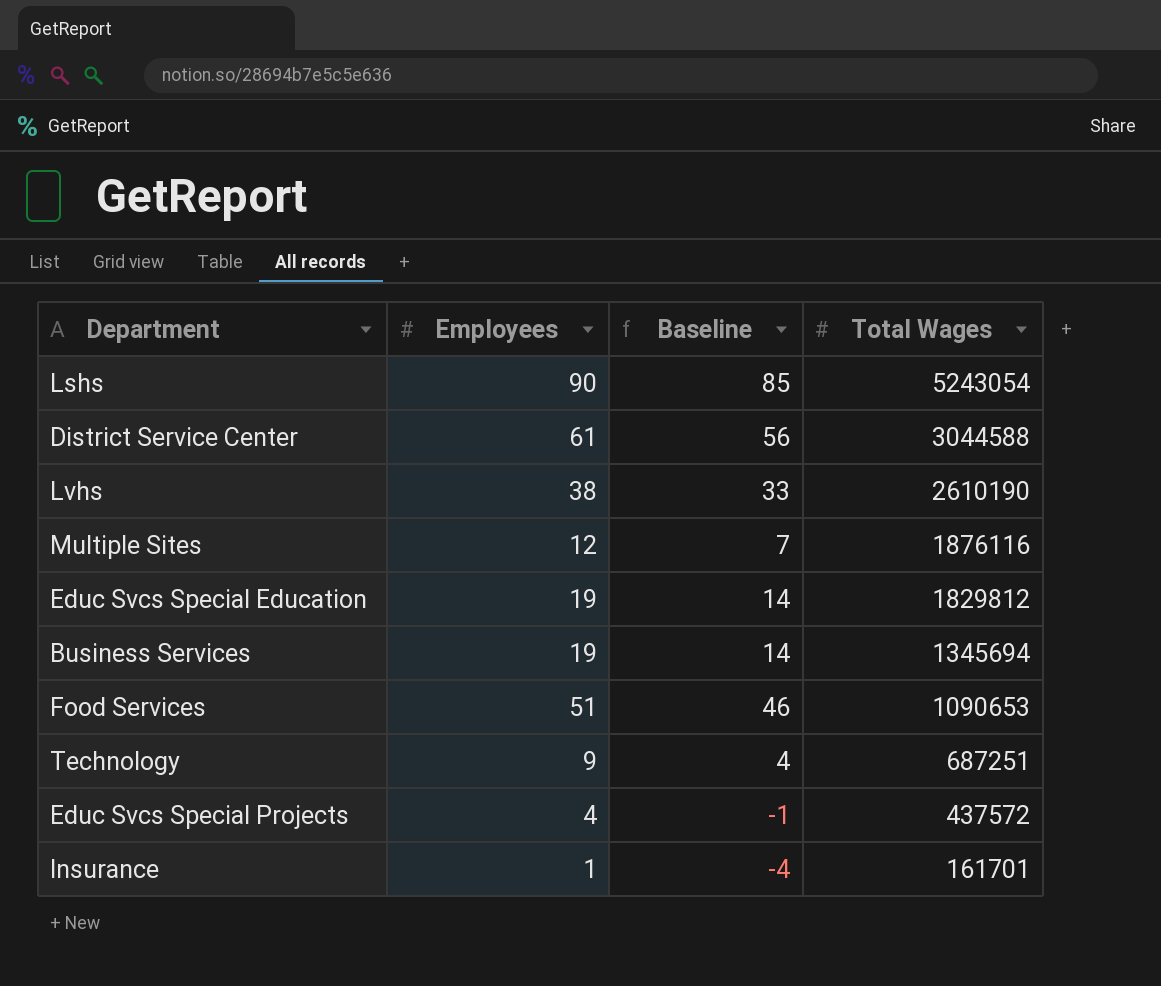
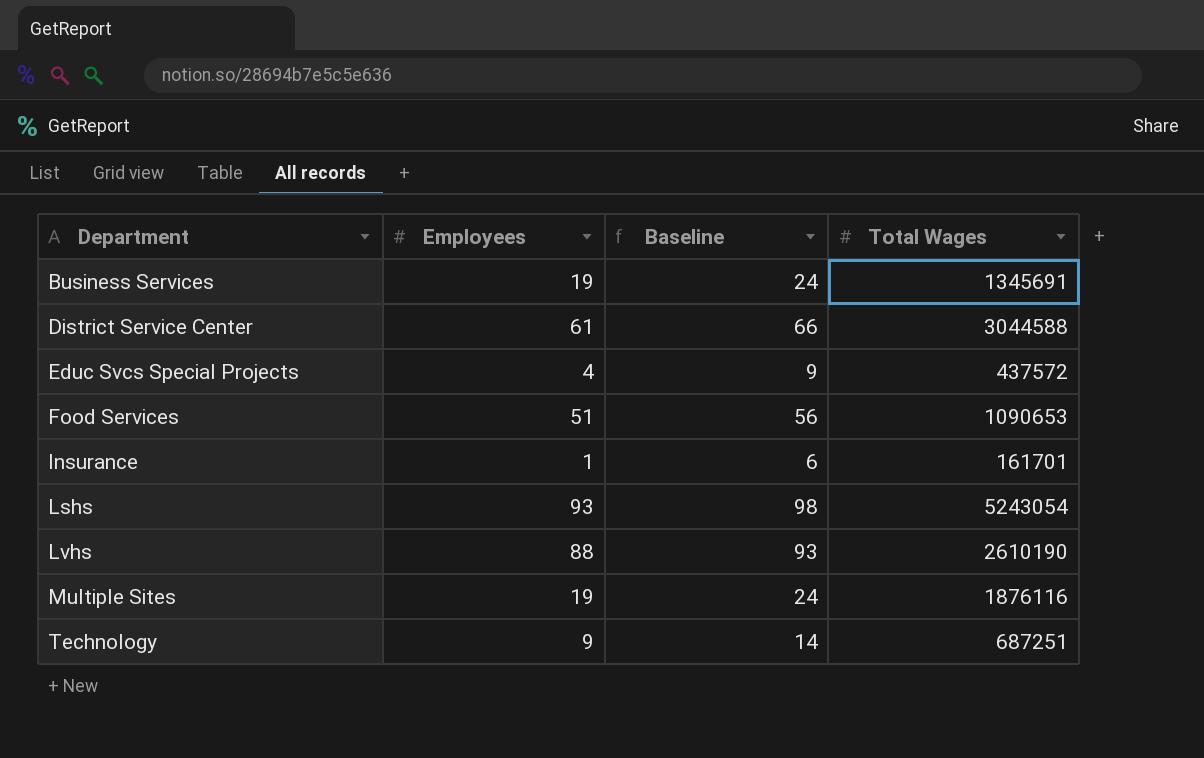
row order: Total Wages descending -> Department ascending
column Baseline | formula: [Employees] - 5 -> [Employees] + 5
row Educ Svcs Special Education: 19 | 14 | 1829812 -> none
Business Services | Total Wages: 1345694 -> 1345691
Lshs | Employees: 90 -> 93
Lvhs | Employees: 38 -> 88
Multiple Sites | Employees: 12 -> 19

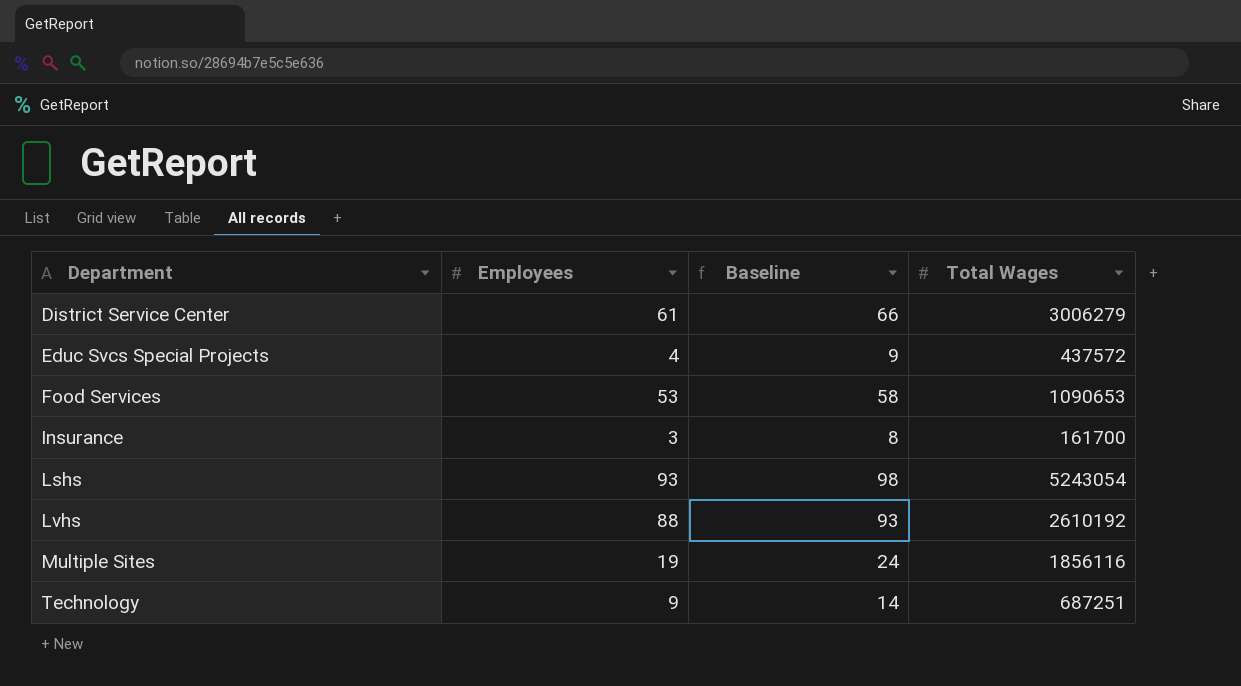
row Business Services: 19 | 24 | 1345691 -> none
District Service Center | Total Wages: 3044588 -> 3006279
Food Services | Employees: 51 -> 53
Food Services | Baseline: 56 -> 58
Insurance | Employees: 1 -> 3
Insurance | Baseline: 6 -> 8
Insurance | Total Wages: 161701 -> 161700
Lvhs | Total Wages: 2610190 -> 2610192
Multiple Sites | Total Wages: 1876116 -> 1856116

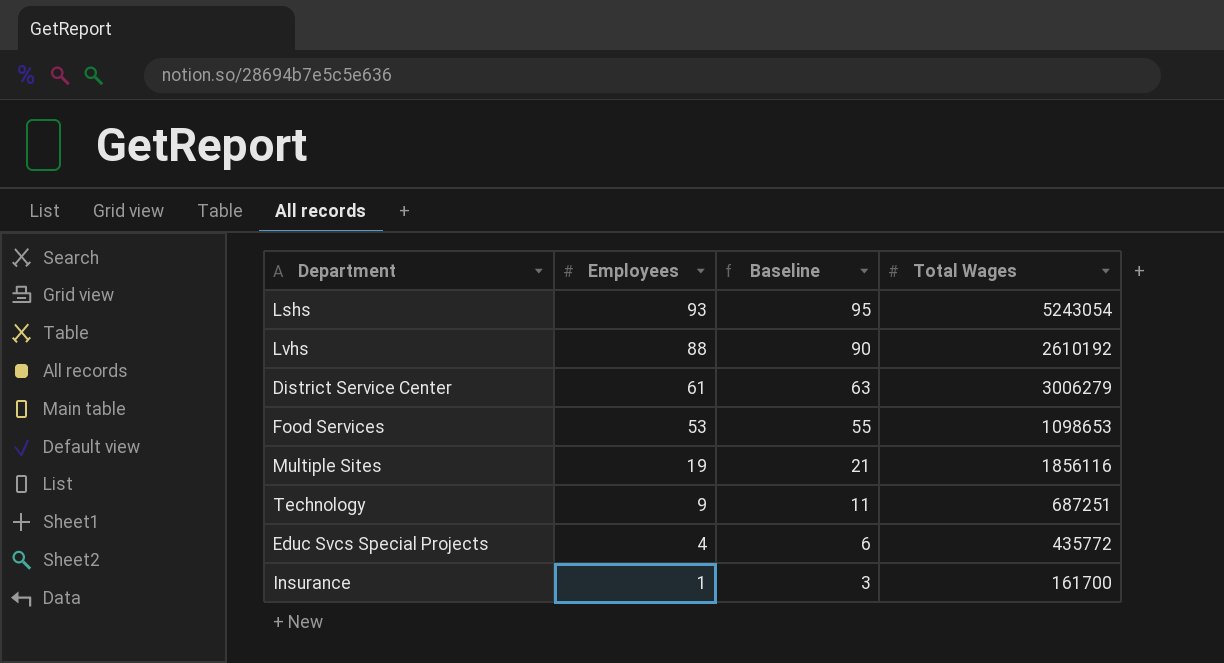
row order: Department ascending -> Employees descending
column Baseline | formula: [Employees] + 5 -> [Employees] + 2
Food Services | Total Wages: 1090653 -> 1098653
Educ Svcs Special Projects | Total Wages: 437572 -> 435772
Insurance | Employees: 3 -> 1

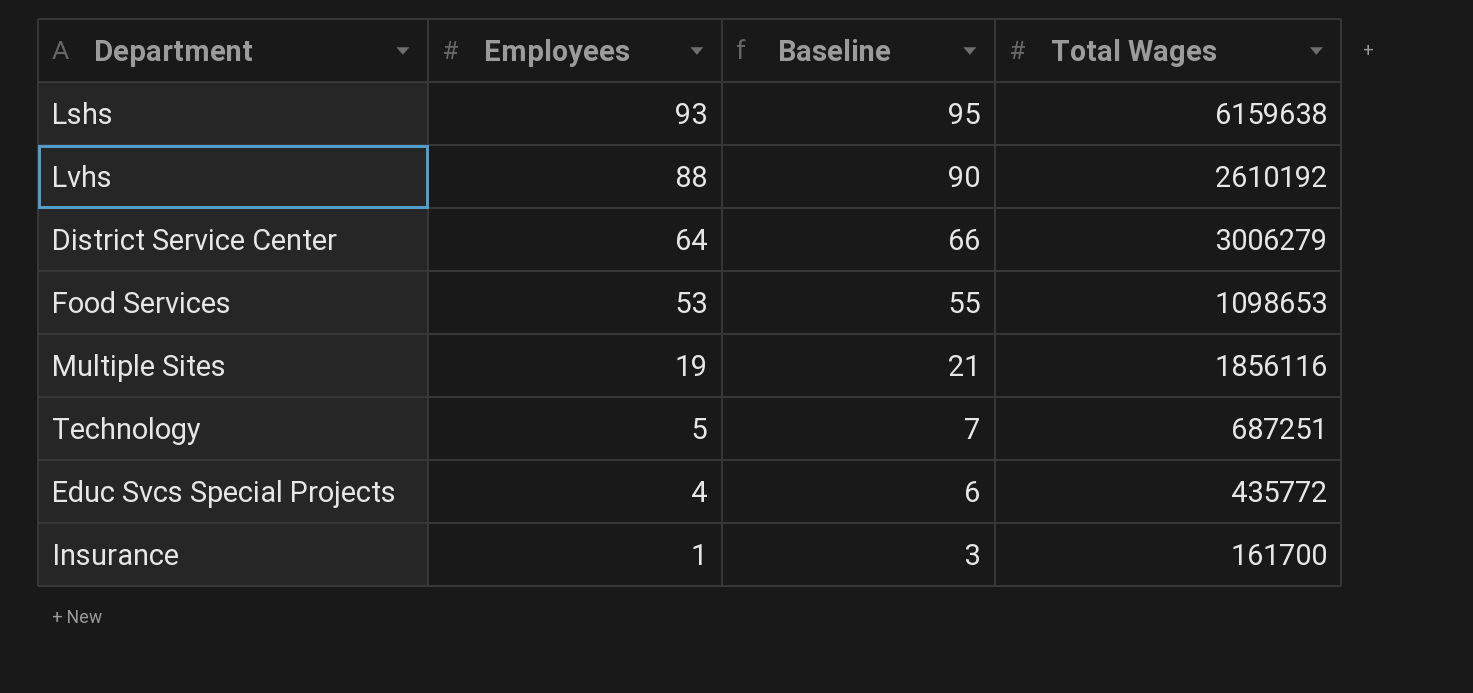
Lshs | Total Wages: 5243054 -> 6159638
District Service Center | Employees: 61 -> 64
District Service Center | Baseline: 63 -> 66
Technology | Employees: 9 -> 5
Technology | Baseline: 11 -> 7

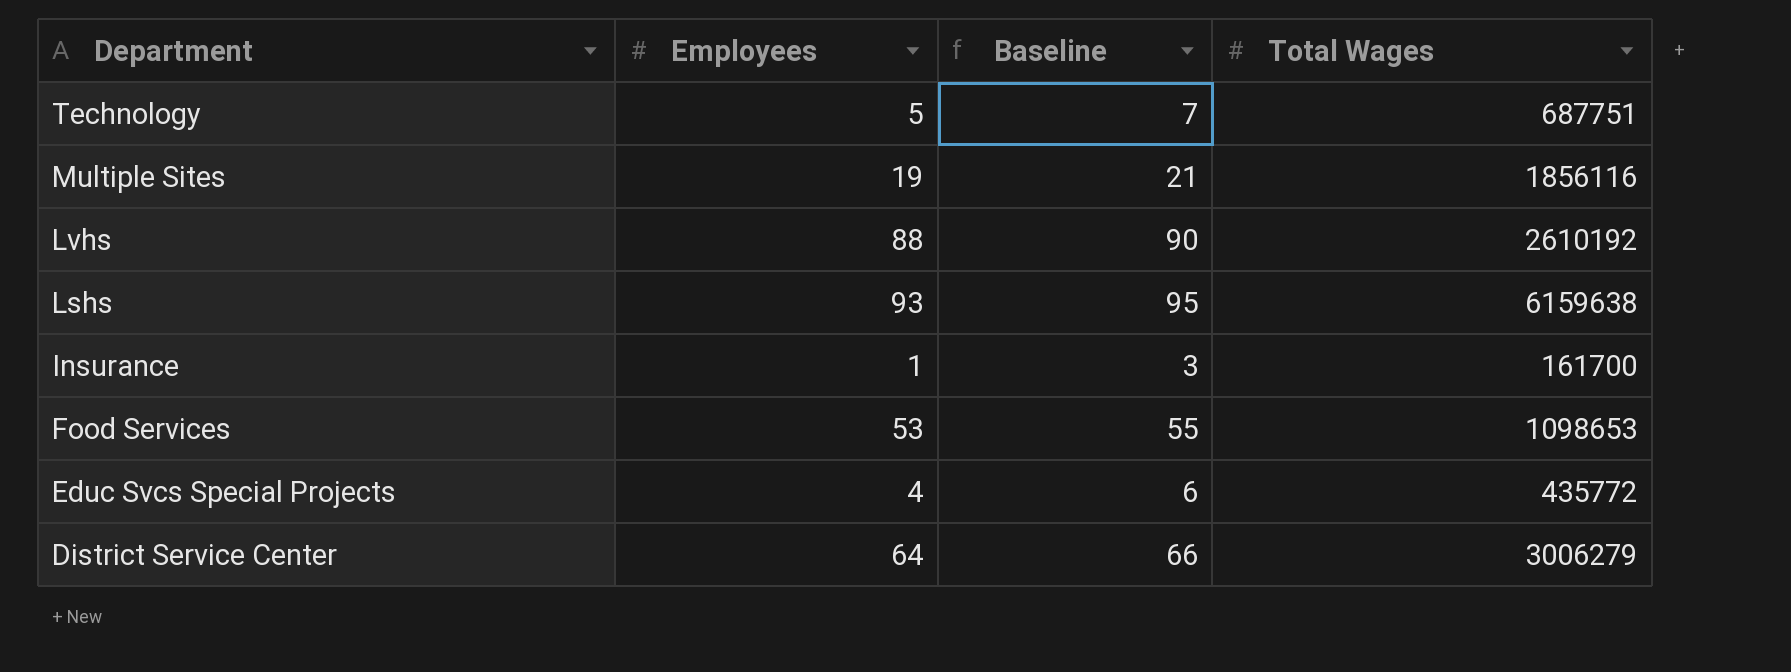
row order: Employees descending -> Department descending
Technology | Total Wages: 687251 -> 687751

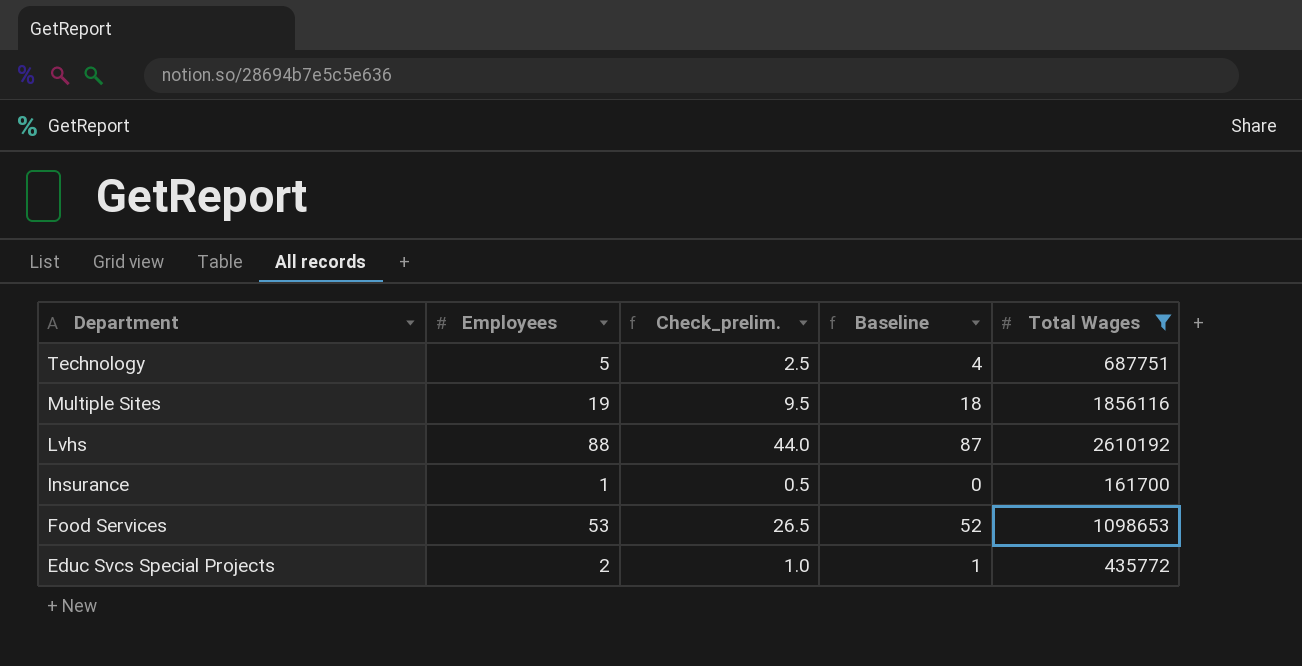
filter: none -> Total Wages <= 2610192
column Check_prelim. | formula: none -> [Employees] * 0.5
column Baseline | formula: [Employees] + 2 -> [Employees] - 1
Educ Svcs Special Projects | Employees: 4 -> 2

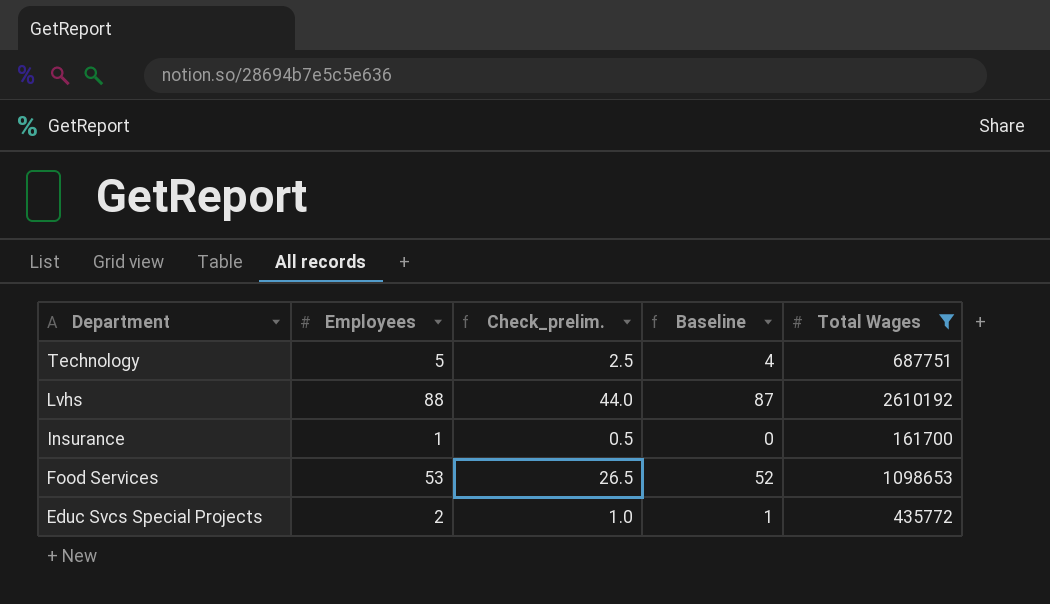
row Multiple Sites: 19 | 9.5 | 18 | 1856116 -> none

